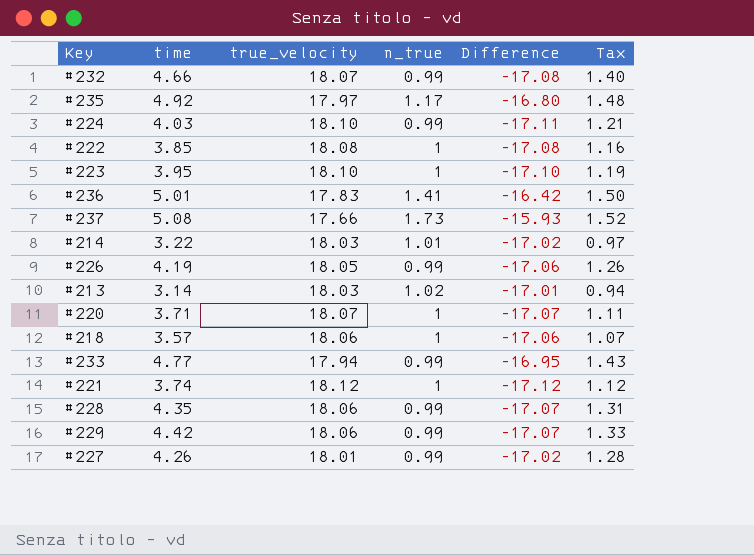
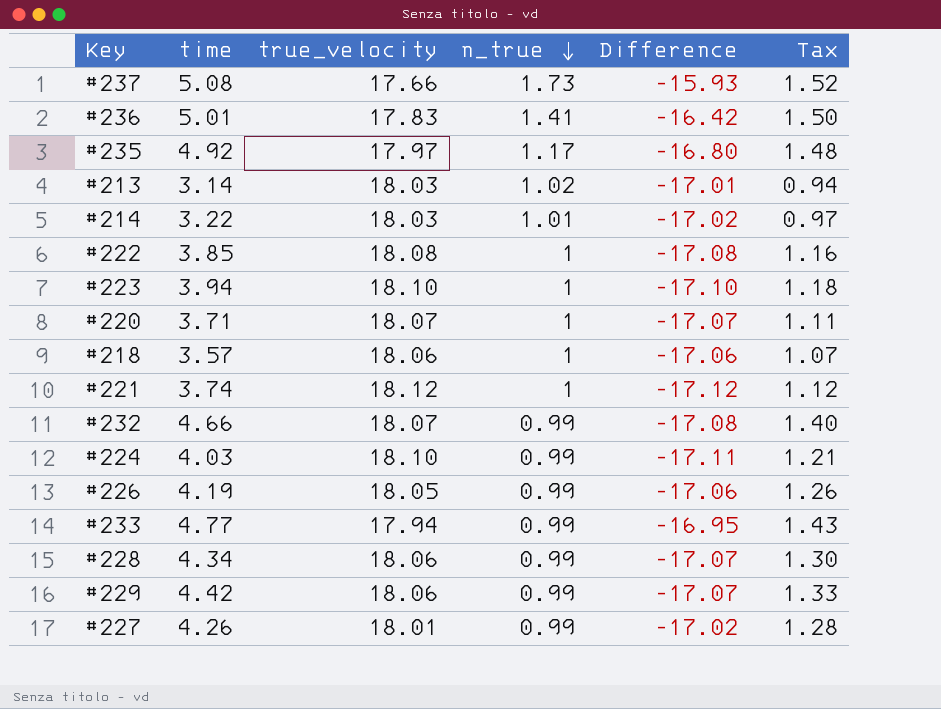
row order: none -> n_true descending
#223 | time: 3.95 -> 3.94
#223 | Tax: 1.19 -> 1.18
#228 | time: 4.35 -> 4.34
#228 | Tax: 1.31 -> 1.30

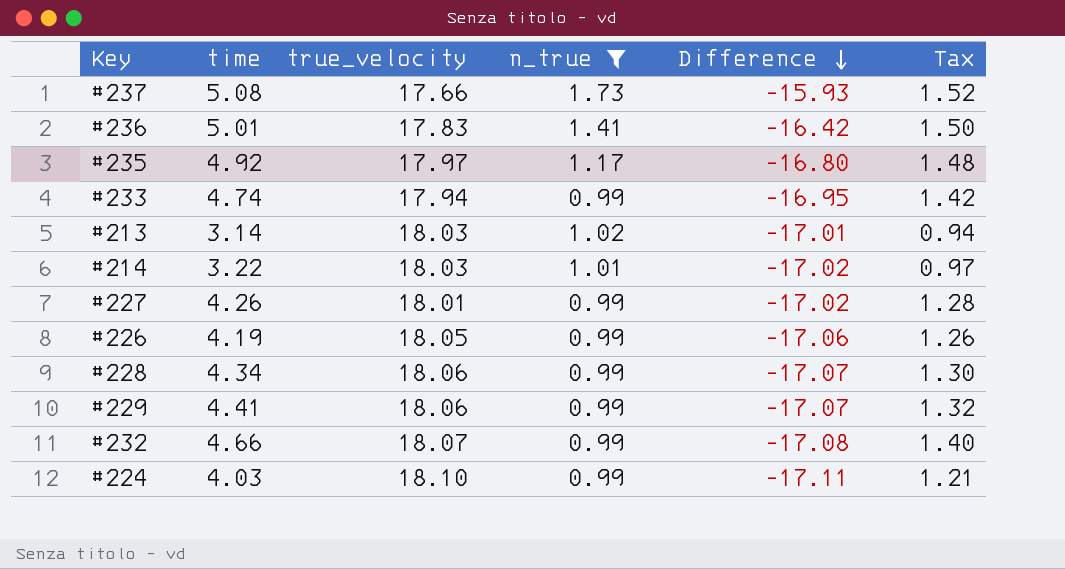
filter: none -> n_true != 1
row order: n_true descending -> Difference descending
#233 | time: 4.77 -> 4.74
#233 | Tax: 1.43 -> 1.42
#229 | time: 4.42 -> 4.41
#229 | Tax: 1.33 -> 1.32

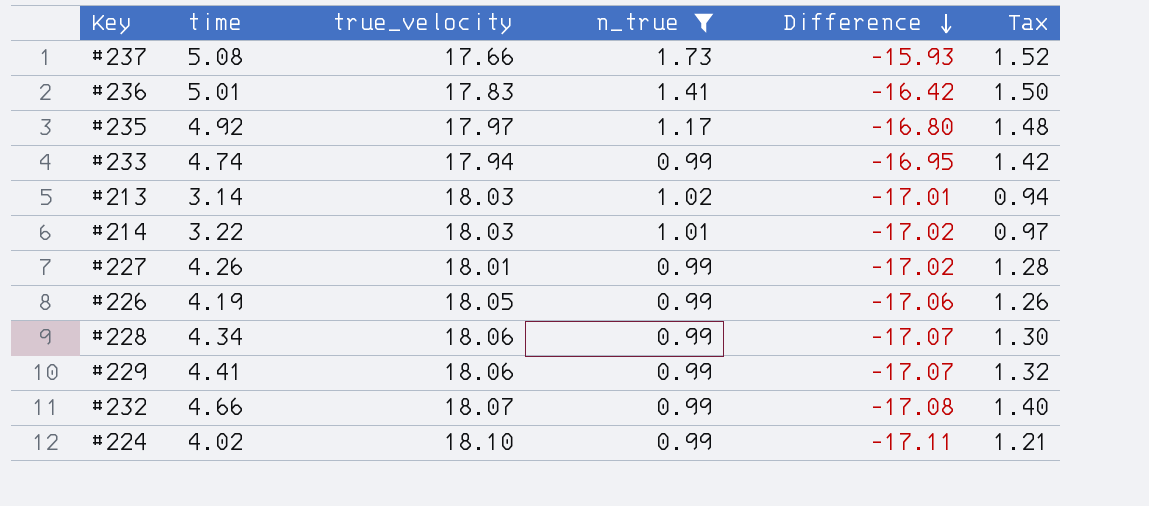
#224 | time: 4.03 -> 4.02

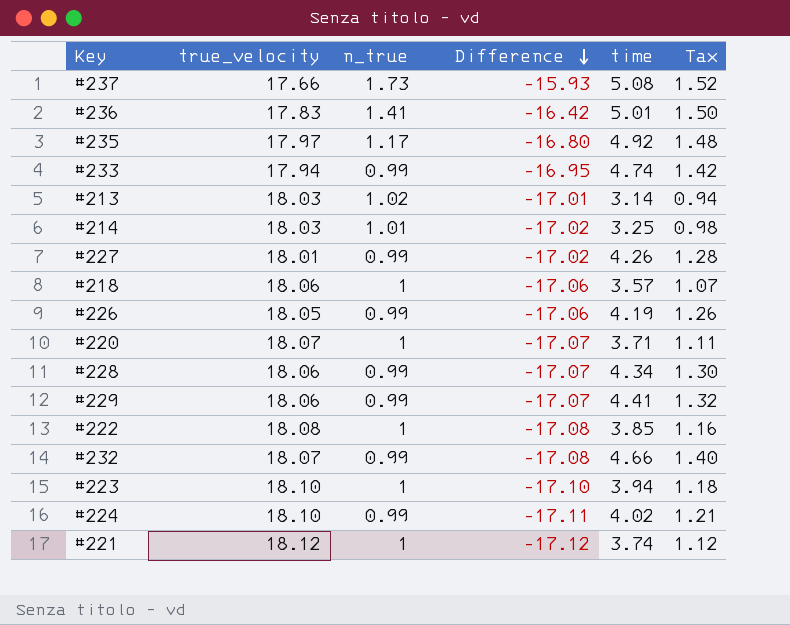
filter: n_true != 1 -> none
column time | position: 2 -> 5
#214 | time: 3.22 -> 3.25
#214 | Tax: 0.97 -> 0.98

